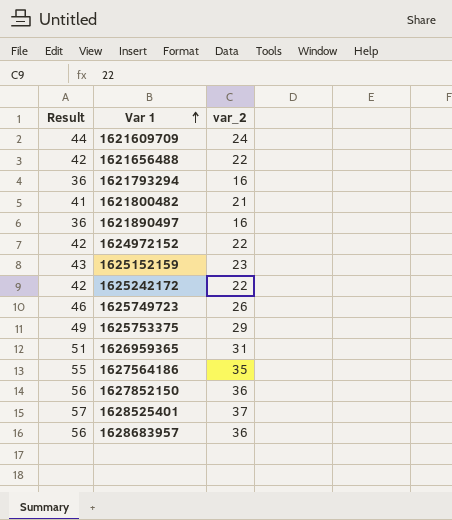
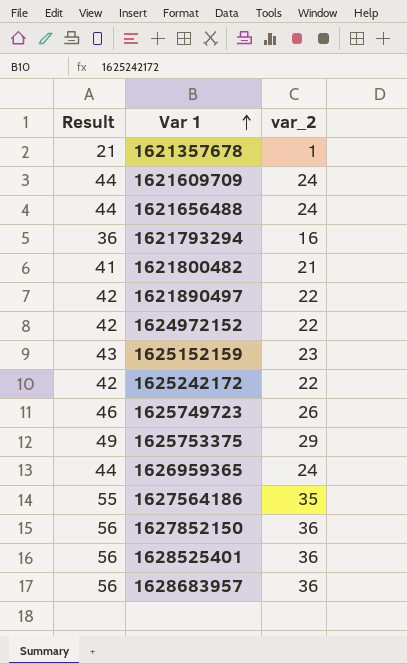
row 1621357678: none -> 21 | 1
1621656488 | Result: 42 -> 44
1621656488 | var_2: 22 -> 24
1621890497 | Result: 36 -> 42
1621890497 | var_2: 16 -> 22
1626959365 | Result: 51 -> 44
1626959365 | var_2: 31 -> 24
1628525401 | Result: 57 -> 56
1628525401 | var_2: 37 -> 36

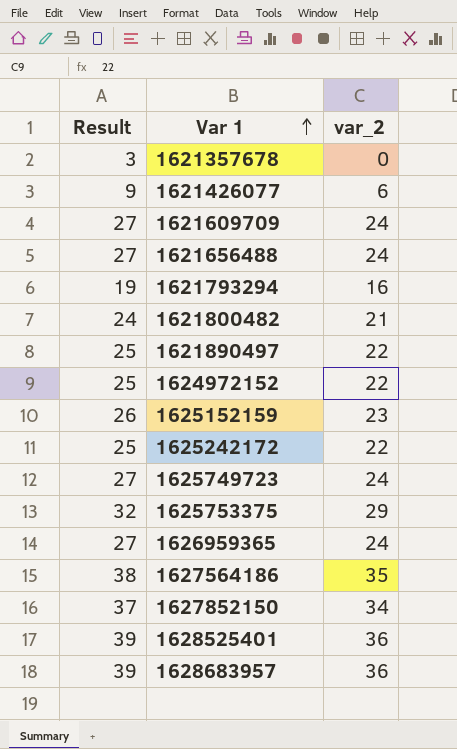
column Result | formula: [var_2] + 20 -> [var_2] + 3
1621357678 | var_2: 1 -> 0
row 1621426077: none -> 9 | 6
1625749723 | var_2: 26 -> 24
1627852150 | var_2: 36 -> 34

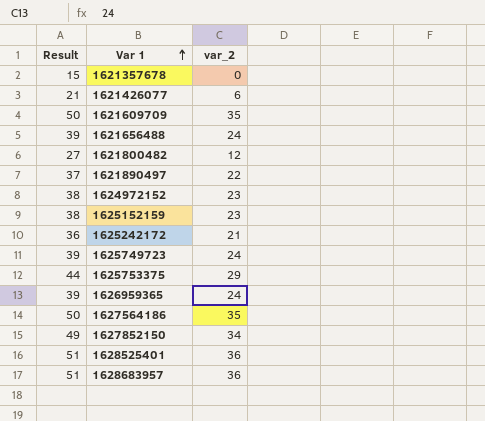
column Result | formula: [var_2] + 3 -> [var_2] + 15
row 1621793294: 19 | 16 -> none
1621609709 | var_2: 24 -> 35
1621800482 | var_2: 21 -> 12
1624972152 | var_2: 22 -> 23
1625242172 | var_2: 22 -> 21

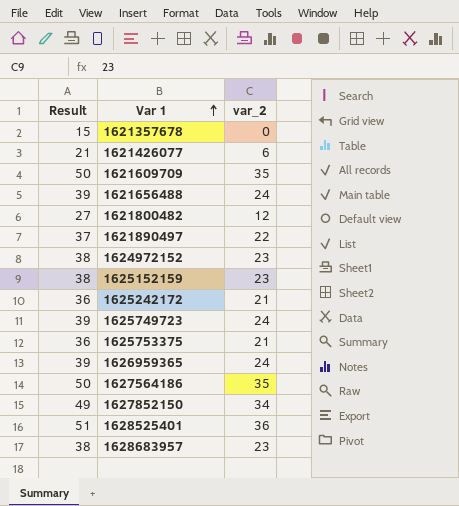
1625753375 | Result: 44 -> 36
1625753375 | var_2: 29 -> 21
1628683957 | Result: 51 -> 38
1628683957 | var_2: 36 -> 23

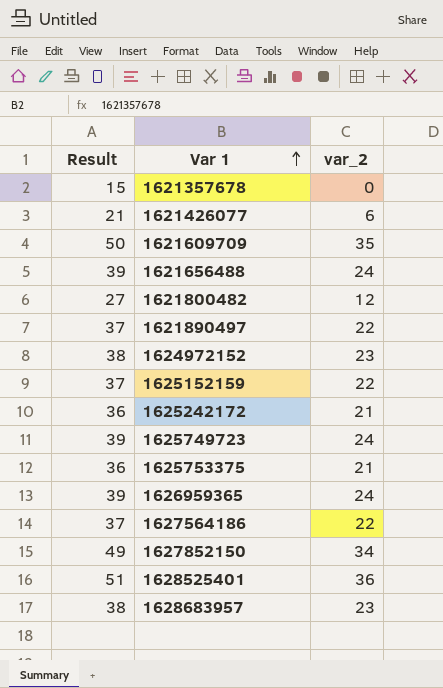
1625152159 | Result: 38 -> 37
1625152159 | var_2: 23 -> 22
1627564186 | Result: 50 -> 37
1627564186 | var_2: 35 -> 22

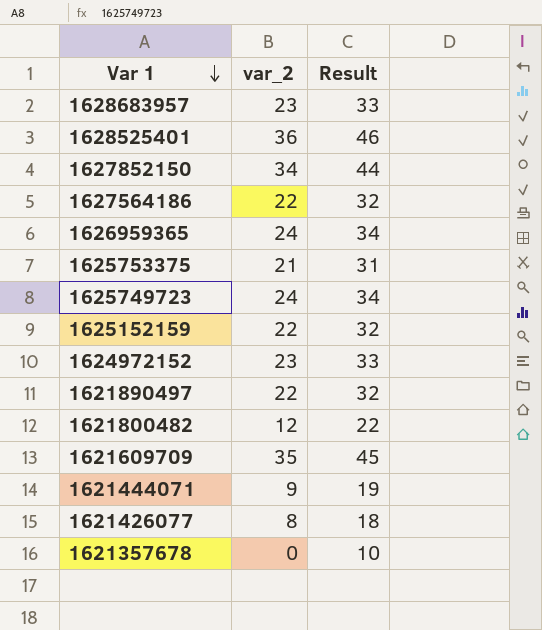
row order: Var 1 ascending -> Var 1 descending
column Result | formula: [var_2] + 15 -> [var_2] + 10
column Result | position: 1 -> 3
row 1621656488: 39 | 24 -> none
row 1625242172: 36 | 21 -> none
row 1621444071: none -> 9 | 19
1621426077 | var_2: 6 -> 8

